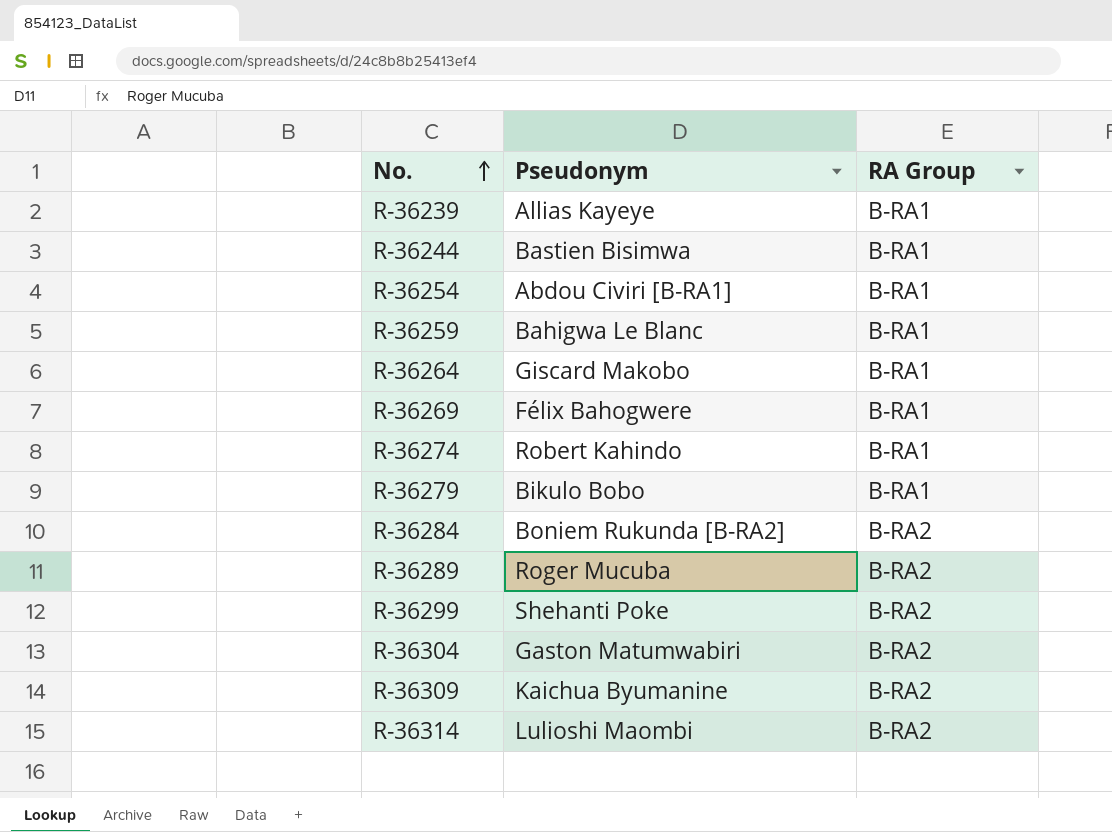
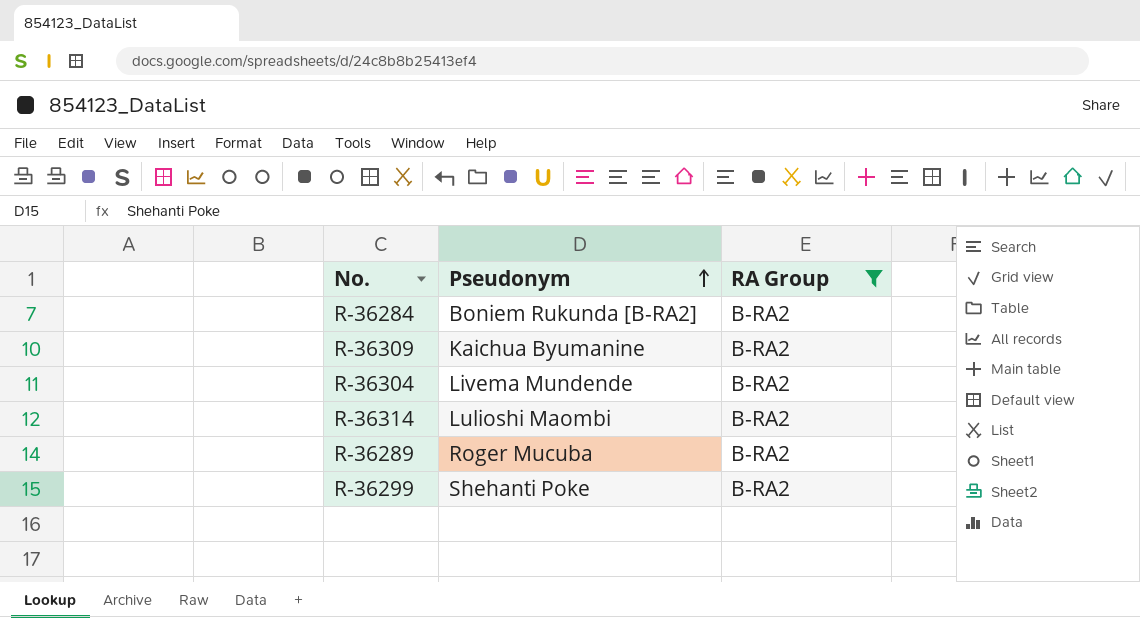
filter: none -> RA Group = B-RA2
row order: No. ascending -> Pseudonym ascending
R-36304 | Pseudonym: Gaston Matumwabiri -> Livema Mundende

